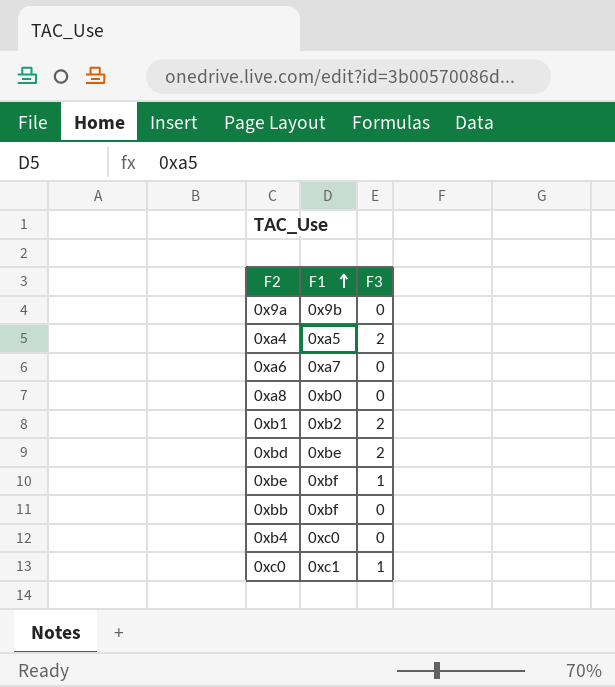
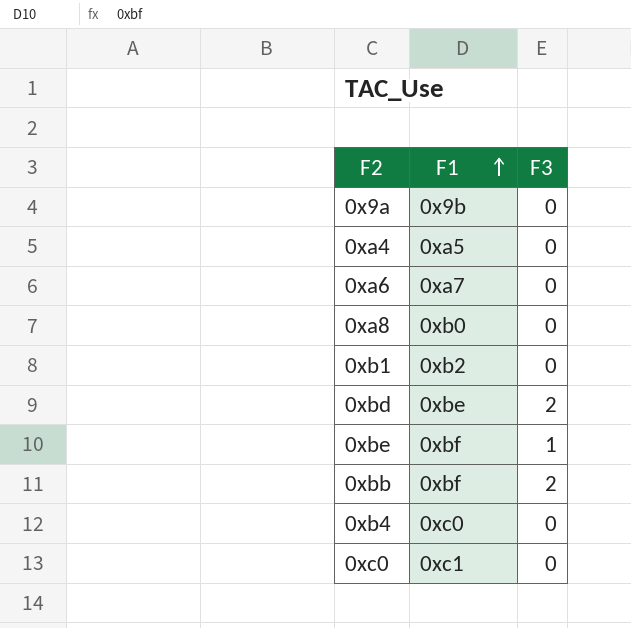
0xa4 | F3: 2 -> 0
0xb1 | F3: 2 -> 0
0xbb | F3: 0 -> 2
0xc0 | F3: 1 -> 0

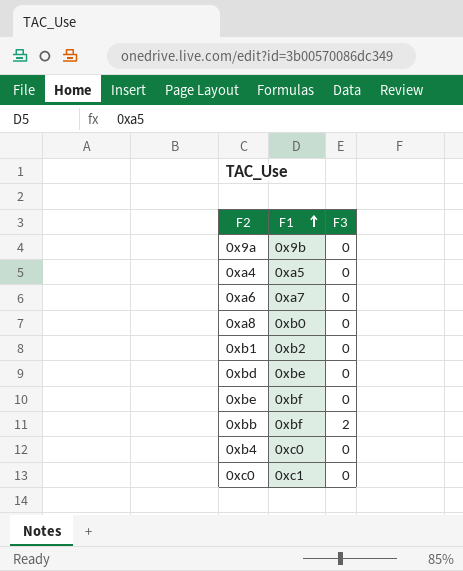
0xbd | F3: 2 -> 0
0xbe | F3: 1 -> 0

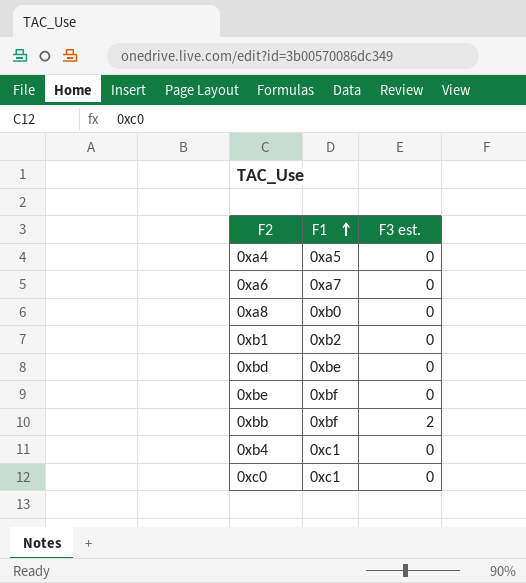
column name: F3 -> F3 est.
row 0x9a: 0x9b | 0 -> none
0xb4 | F1: 0xc0 -> 0xc1

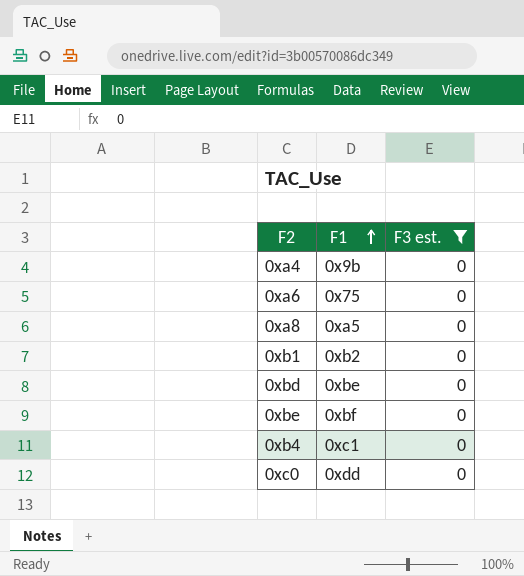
filter: none -> F3 est. = 0
0xa4 | F1: 0xa5 -> 0x9b
0xa6 | F1: 0xa7 -> 0x75
0xa8 | F1: 0xb0 -> 0xa5
0xc0 | F1: 0xc1 -> 0xdd

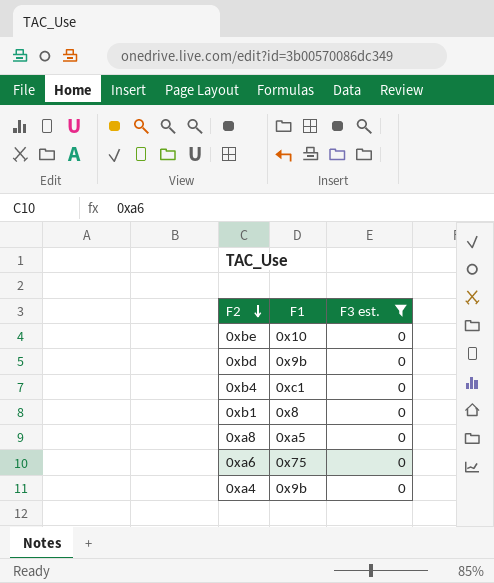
row order: F1 ascending -> F2 descending
row 0xc0: 0xdd | 0 -> none
0xbe | F1: 0xbf -> 0x10
0xbd | F1: 0xbe -> 0x9b
0xb1 | F1: 0xb2 -> 0x8

